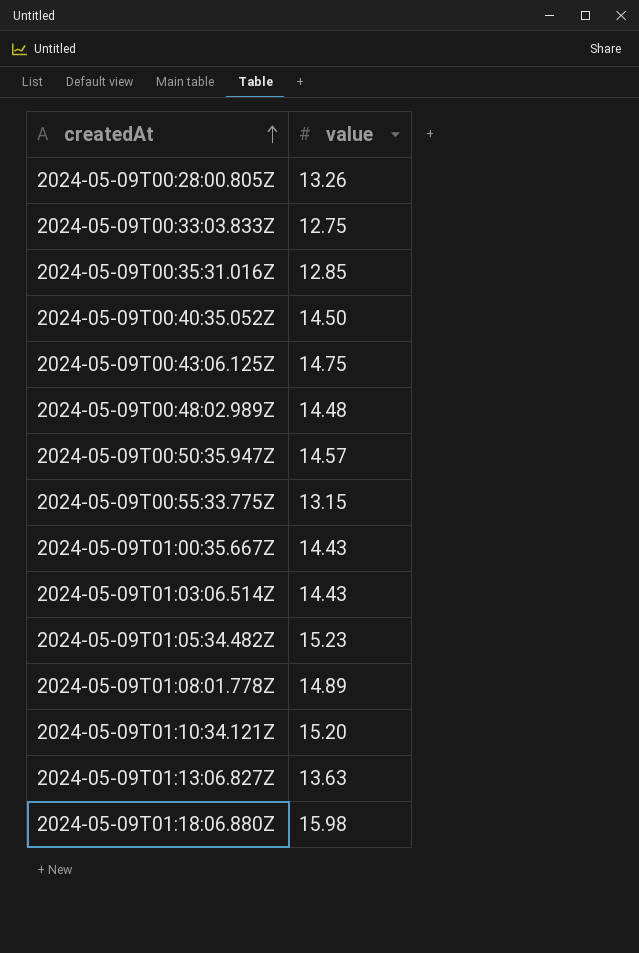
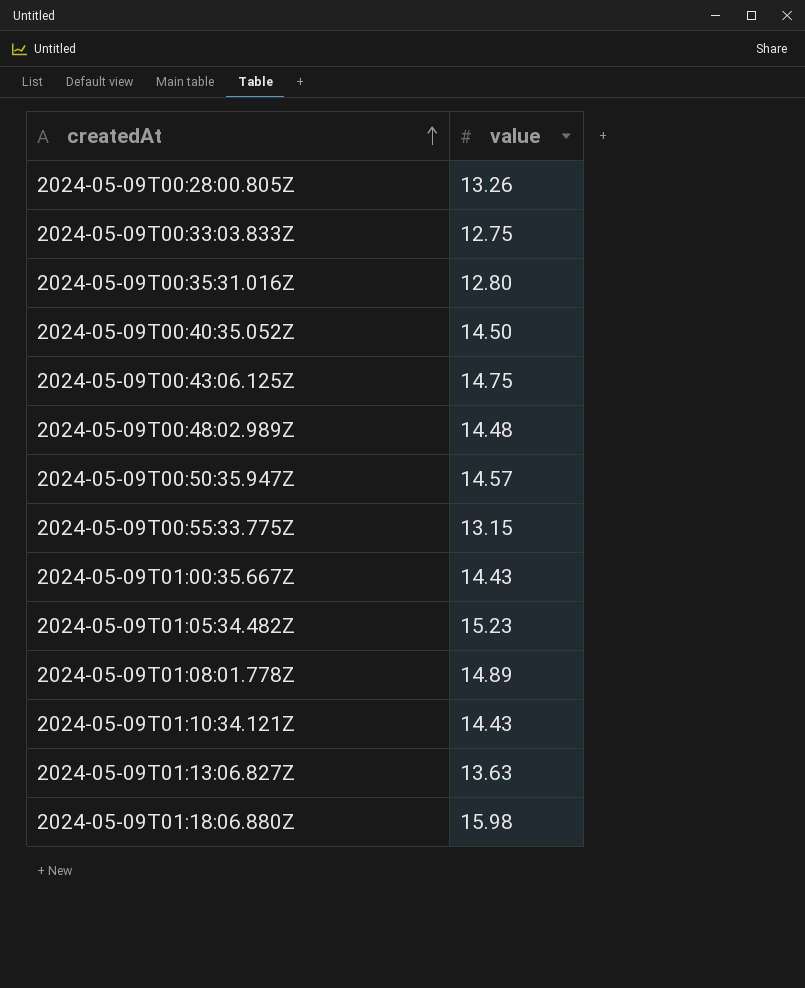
row 2024-05-09T01:03:06.514Z: 14.43 -> none
2024-05-09T00:35:31.016Z | value: 12.85 -> 12.80
2024-05-09T01:10:34.121Z | value: 15.20 -> 14.43

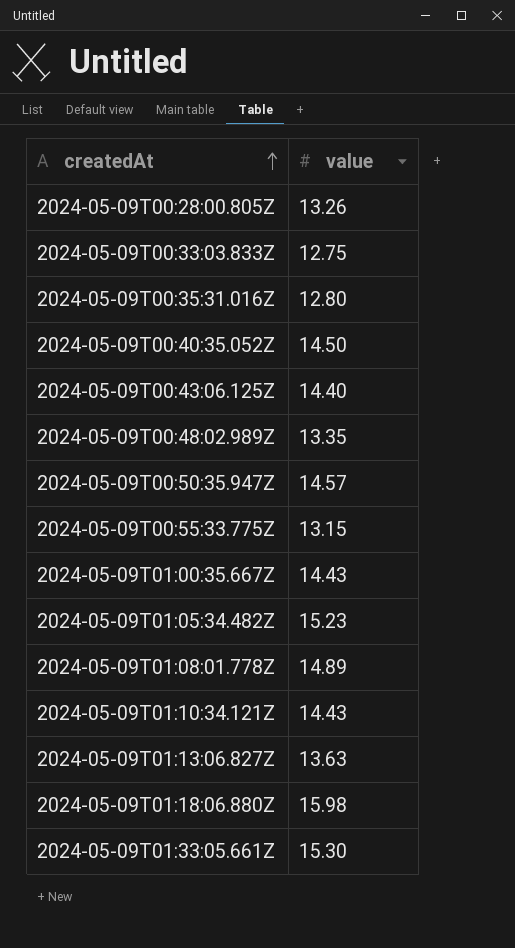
2024-05-09T00:43:06.125Z | value: 14.75 -> 14.40
2024-05-09T00:48:02.989Z | value: 14.48 -> 13.35
row 2024-05-09T01:33:05.661Z: none -> 15.30

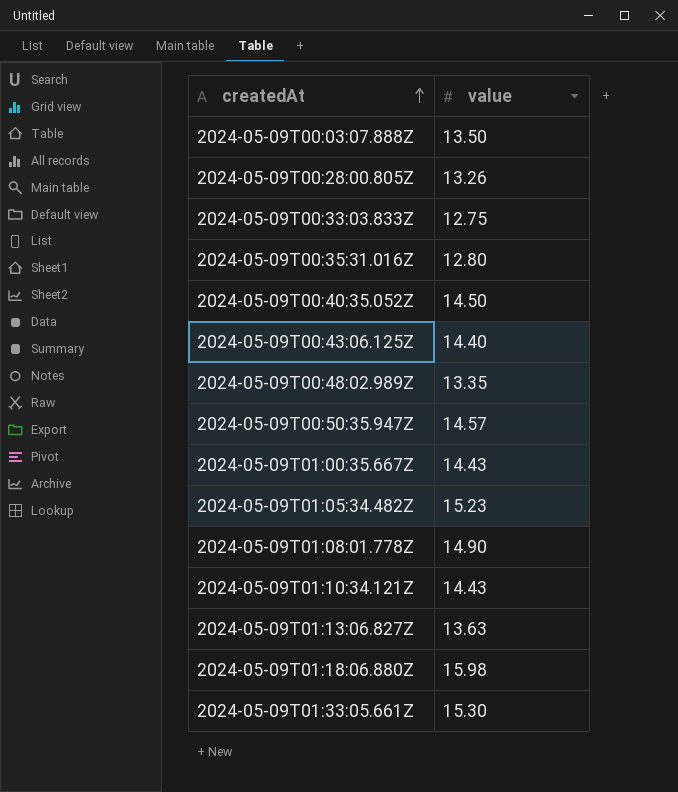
row 2024-05-09T00:55:33.775Z: 13.15 -> none
row 2024-05-09T00:03:07.888Z: none -> 13.50
2024-05-09T01:08:01.778Z | value: 14.89 -> 14.90

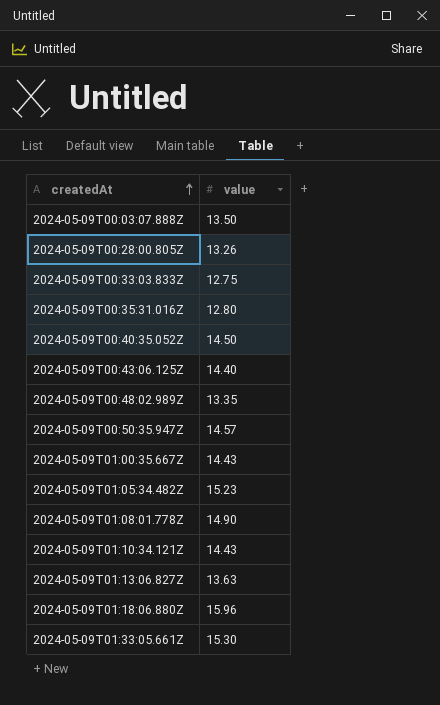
2024-05-09T01:18:06.880Z | value: 15.98 -> 15.96

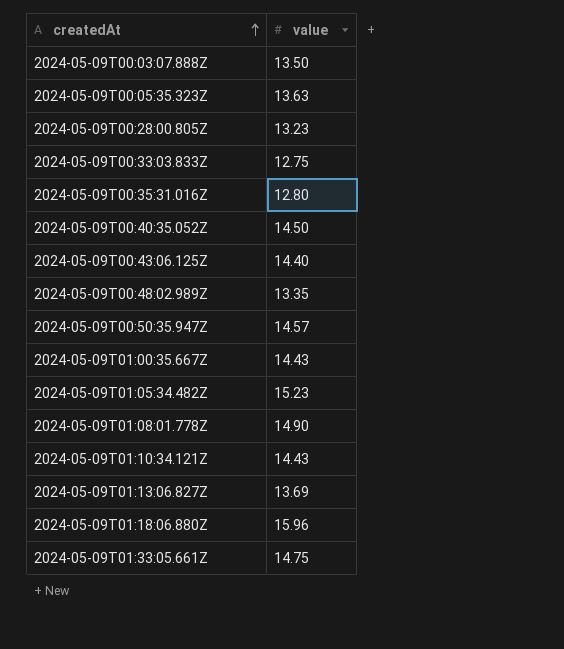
row 2024-05-09T00:05:35.323Z: none -> 13.63
2024-05-09T00:28:00.805Z | value: 13.26 -> 13.23
2024-05-09T01:13:06.827Z | value: 13.63 -> 13.69
2024-05-09T01:33:05.661Z | value: 15.30 -> 14.75

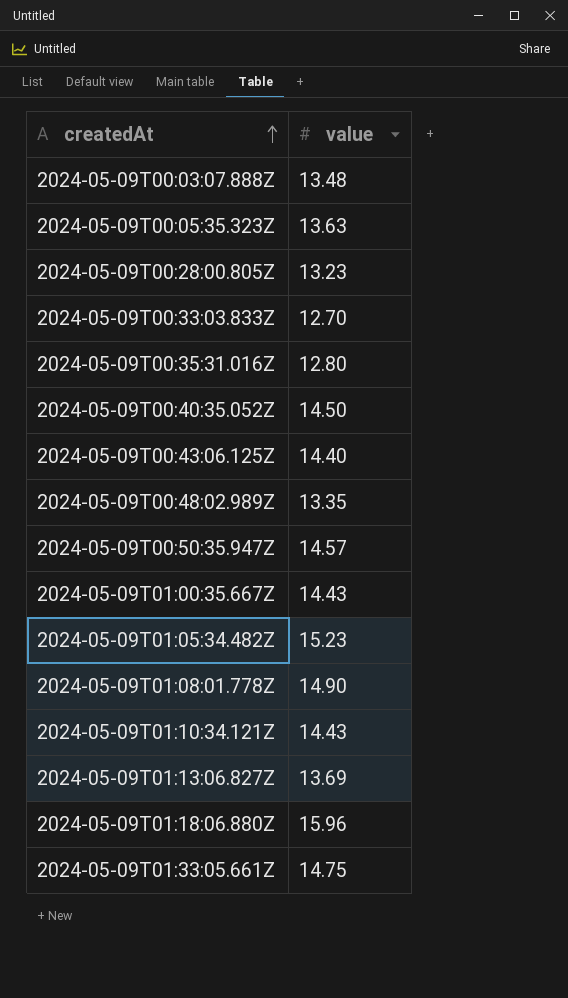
2024-05-09T00:03:07.888Z | value: 13.50 -> 13.48
2024-05-09T00:33:03.833Z | value: 12.75 -> 12.70

